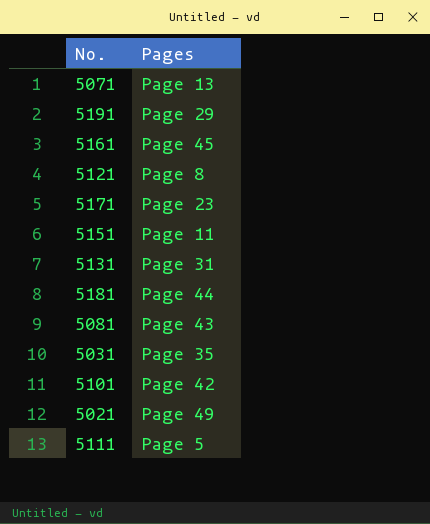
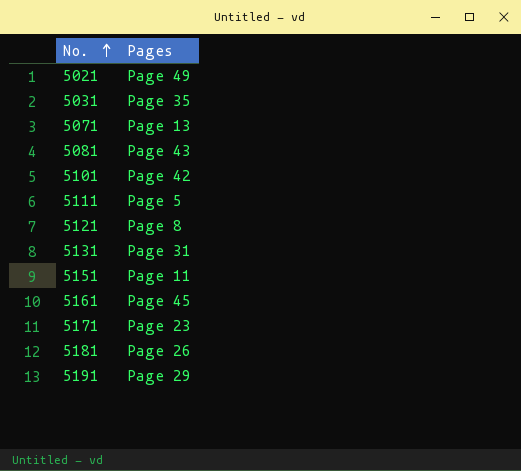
row order: none -> No. ascending
5181 | Pages: Page 44 -> Page 26

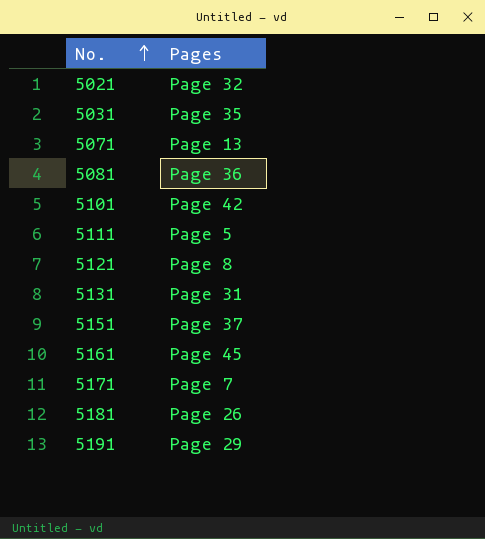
5021 | Pages: Page 49 -> Page 32
5081 | Pages: Page 43 -> Page 36
5151 | Pages: Page 11 -> Page 37
5171 | Pages: Page 23 -> Page 7

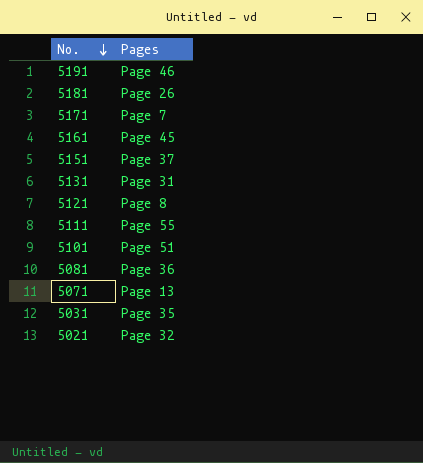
row order: No. ascending -> No. descending
5191 | Pages: Page 29 -> Page 46
5111 | Pages: Page 5 -> Page 55
5101 | Pages: Page 42 -> Page 51

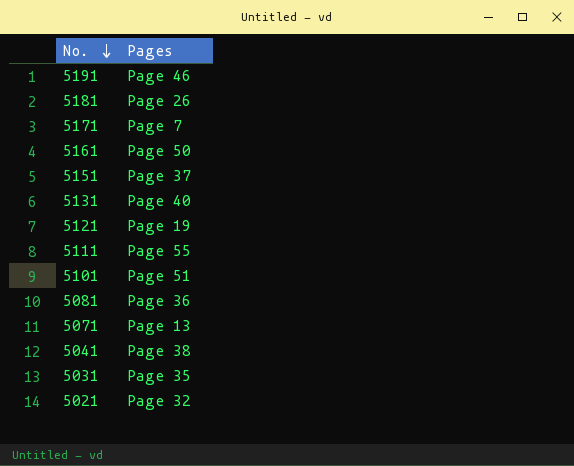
5161 | Pages: Page 45 -> Page 50
5131 | Pages: Page 31 -> Page 40
5121 | Pages: Page 8 -> Page 19
row 5041: none -> Page 38

